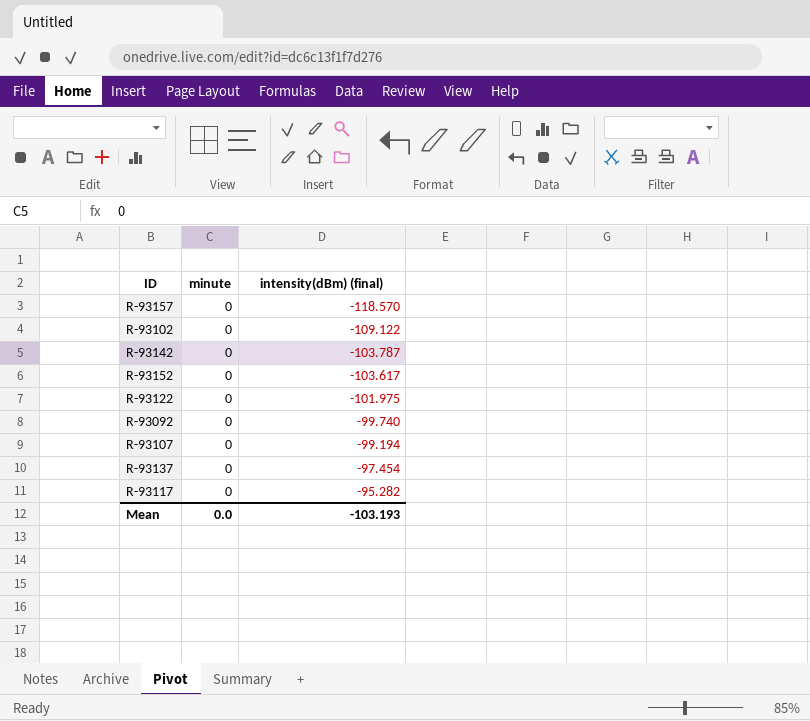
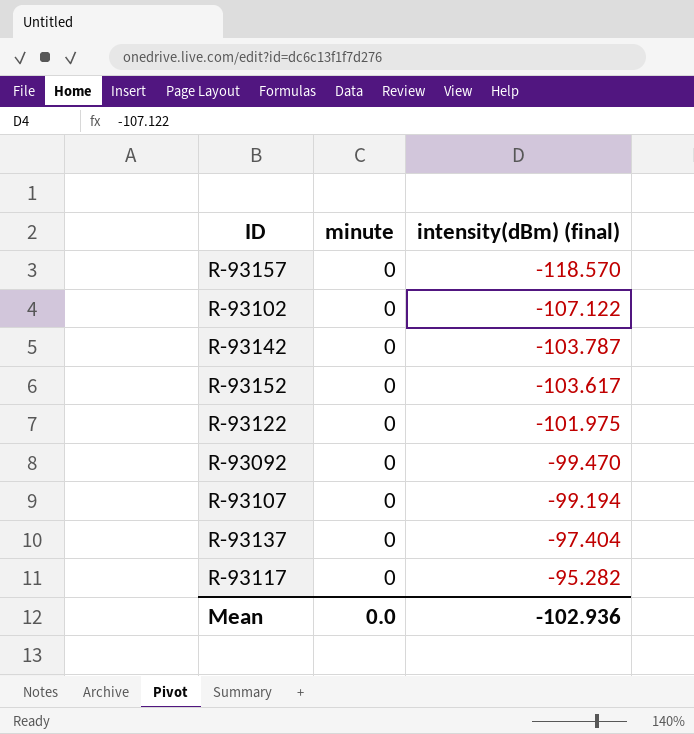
R-93102 | intensity(dBm) (final): -109.122 -> -107.122
R-93092 | intensity(dBm) (final): -99.740 -> -99.470
R-93137 | intensity(dBm) (final): -97.454 -> -97.404
Mean | intensity(dBm) (final): -103.193 -> -102.936

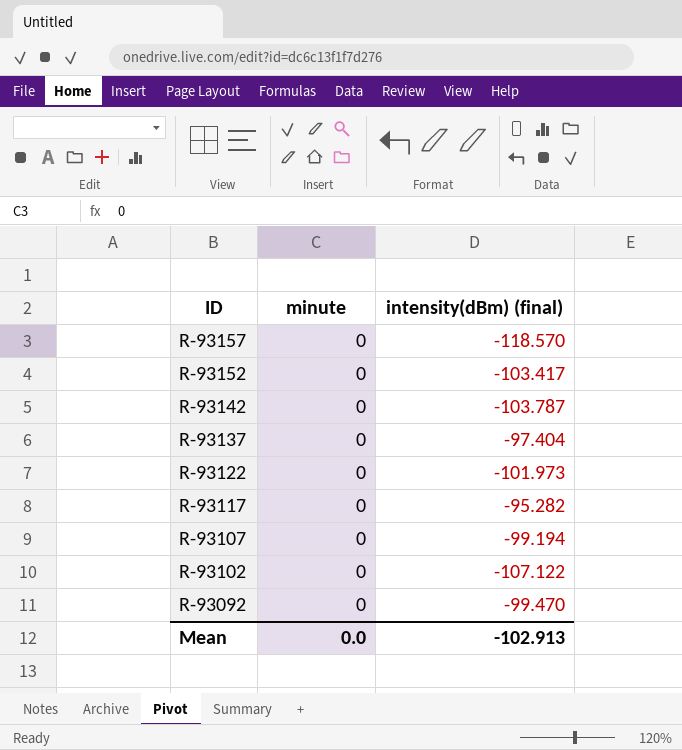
row order: intensity(dBm) (final) ascending -> ID descending
R-93152 | intensity(dBm) (final): -103.617 -> -103.417
R-93122 | intensity(dBm) (final): -101.975 -> -101.973
Mean | intensity(dBm) (final): -102.936 -> -102.913

